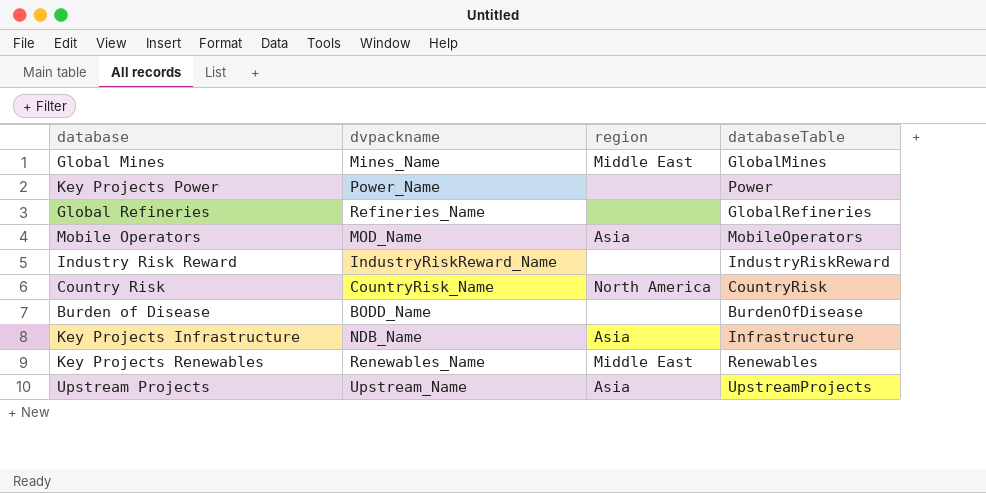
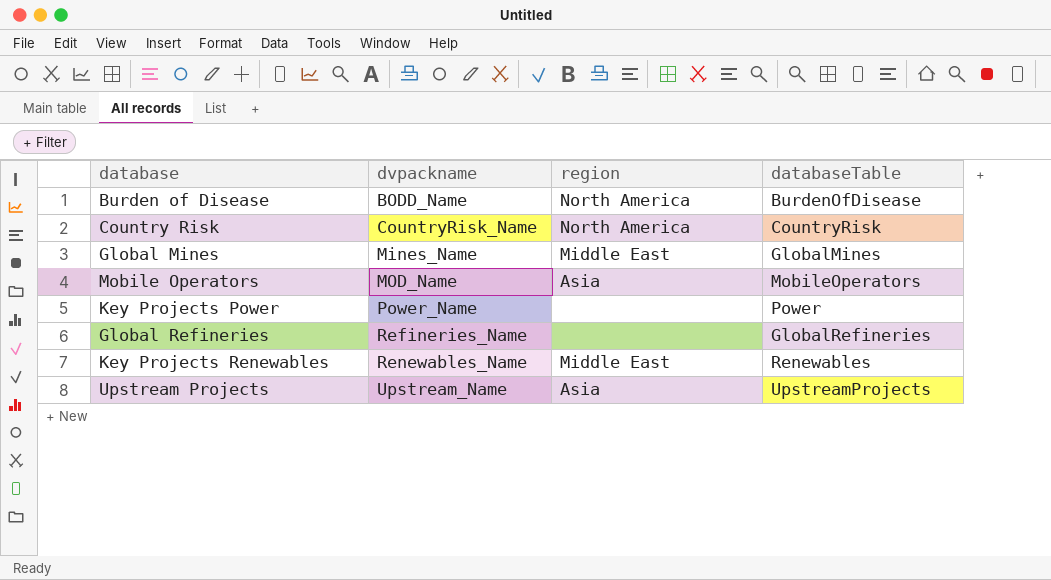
row order: none -> dvpackname ascending
row Industry Risk Reward: IndustryRiskReward_Name | none | IndustryRiskReward -> none
row Key Projects Infrastructure: NDB_Name | Asia | Infrastructure -> none
Burden of Disease | region: none -> North America

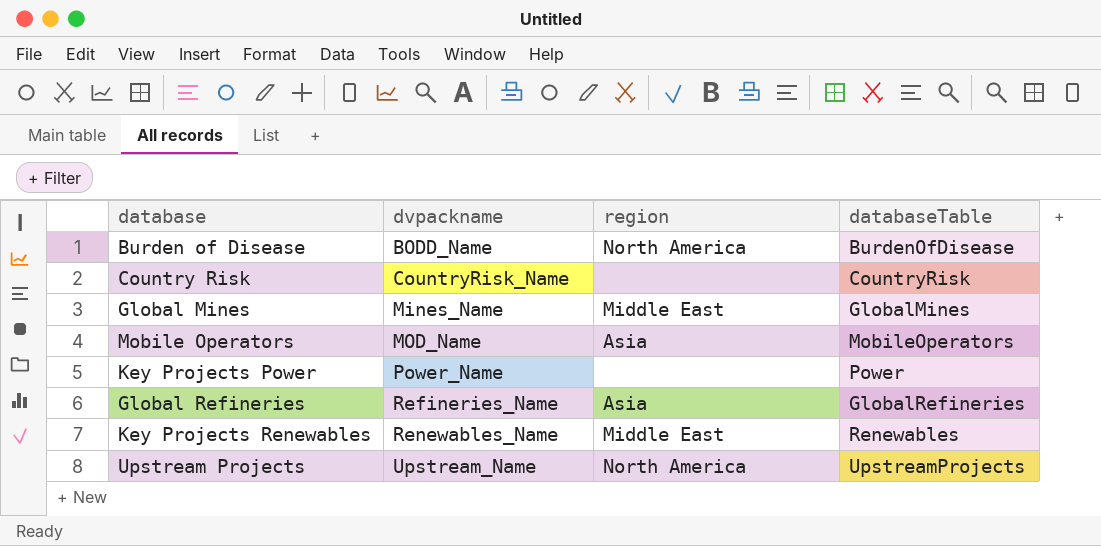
Country Risk | region: North America -> none
Global Refineries | region: none -> Asia
Upstream Projects | region: Asia -> North America

